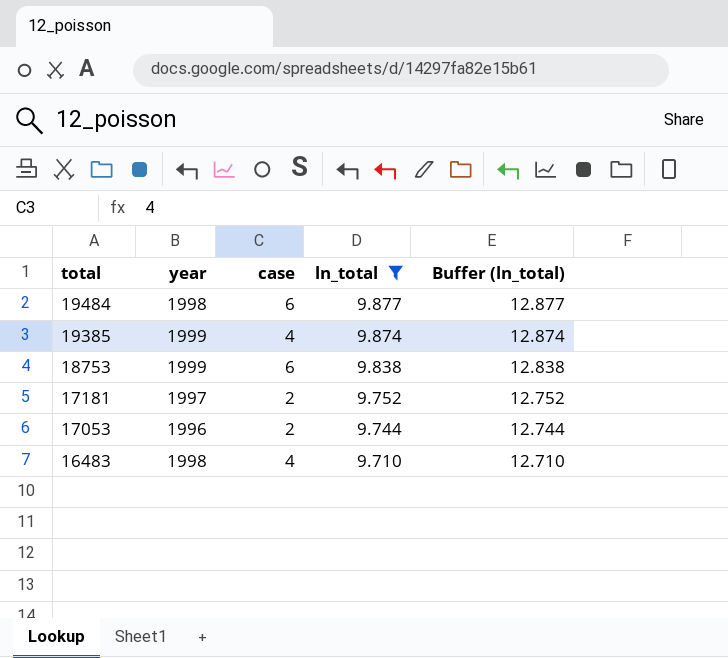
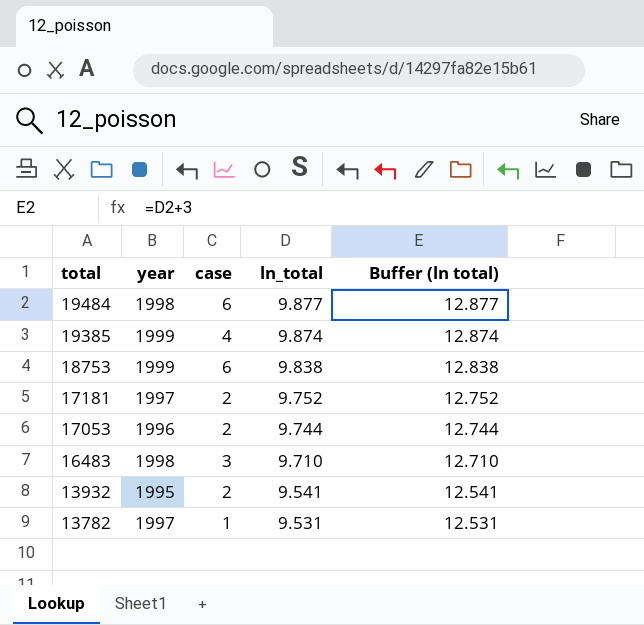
filter: ln_total >= 9.710 -> none
column name: Buffer (ln_total) -> Buffer (ln total)
16483 | case: 4 -> 3

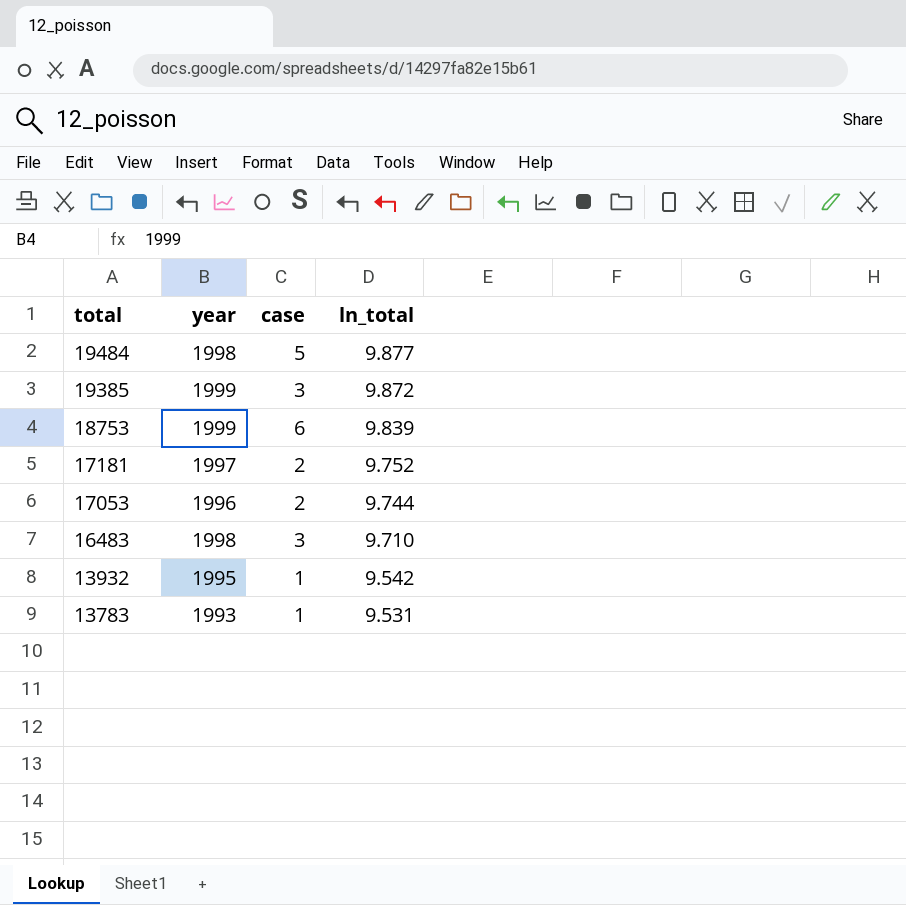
column Buffer (ln total) | formula: [ln_total] + 3 -> none
row 13782: 1997 | 1 | 9.531 | 12.531 -> none
19484 | case: 6 -> 5
19385 | case: 4 -> 3
19385 | ln_total: 9.874 -> 9.872
18753 | ln_total: 9.838 -> 9.839
13932 | case: 2 -> 1
13932 | ln_total: 9.541 -> 9.542
row 13783: none -> 1993 | 1 | 9.531

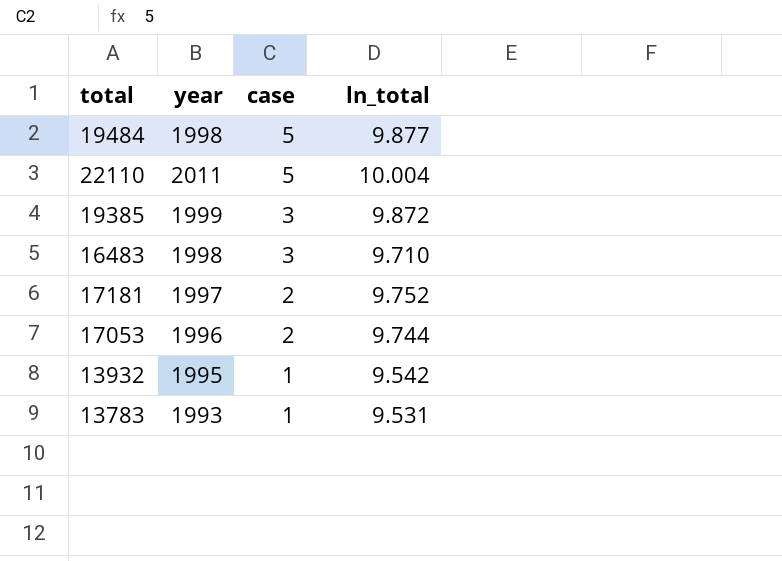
row order: total descending -> case descending
row 18753: 1999 | 6 | 9.839 -> none
row 22110: none -> 2011 | 5 | 10.004

